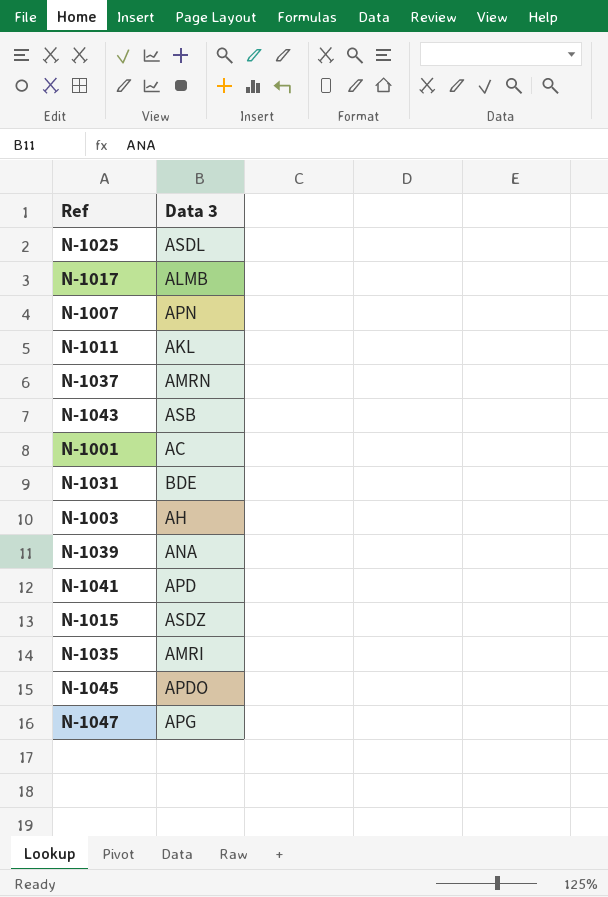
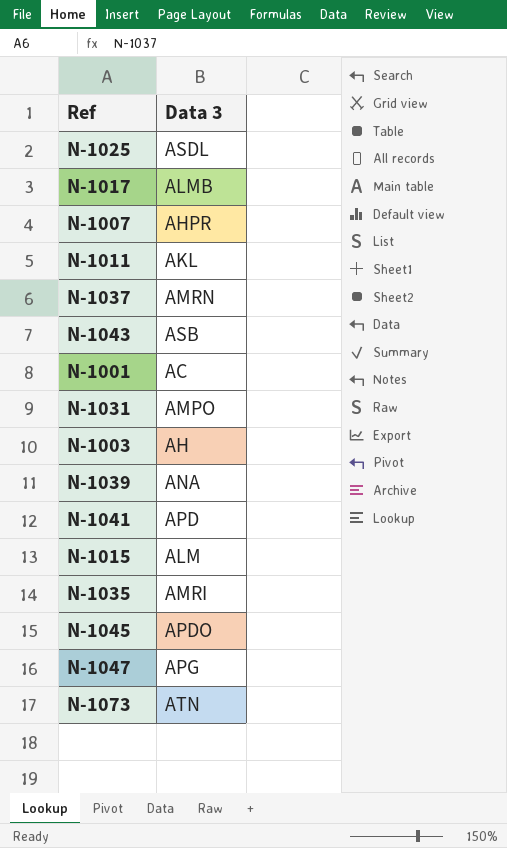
N-1007 | Data 3: APN -> AHPR
N-1031 | Data 3: BDE -> AMPO
N-1015 | Data 3: ASDZ -> ALM
row N-1073: none -> ATN

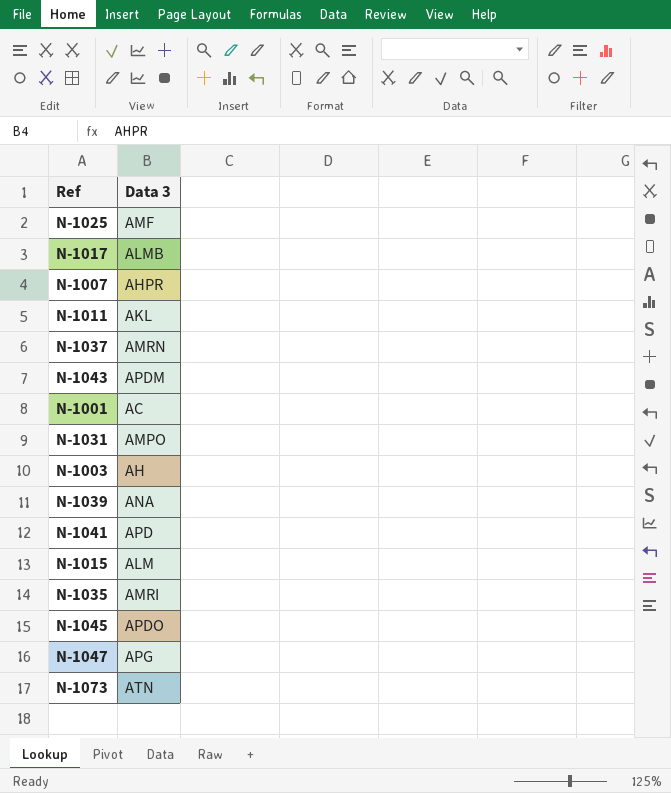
N-1025 | Data 3: ASDL -> AMF
N-1043 | Data 3: ASB -> APDM

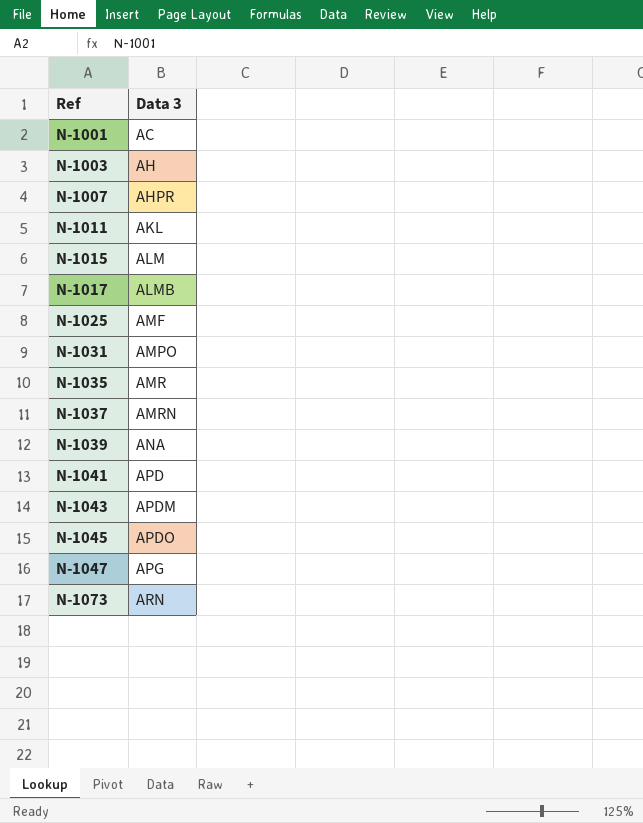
row order: none -> Ref ascending
N-1035 | Data 3: AMRI -> AMR
N-1073 | Data 3: ATN -> ARN

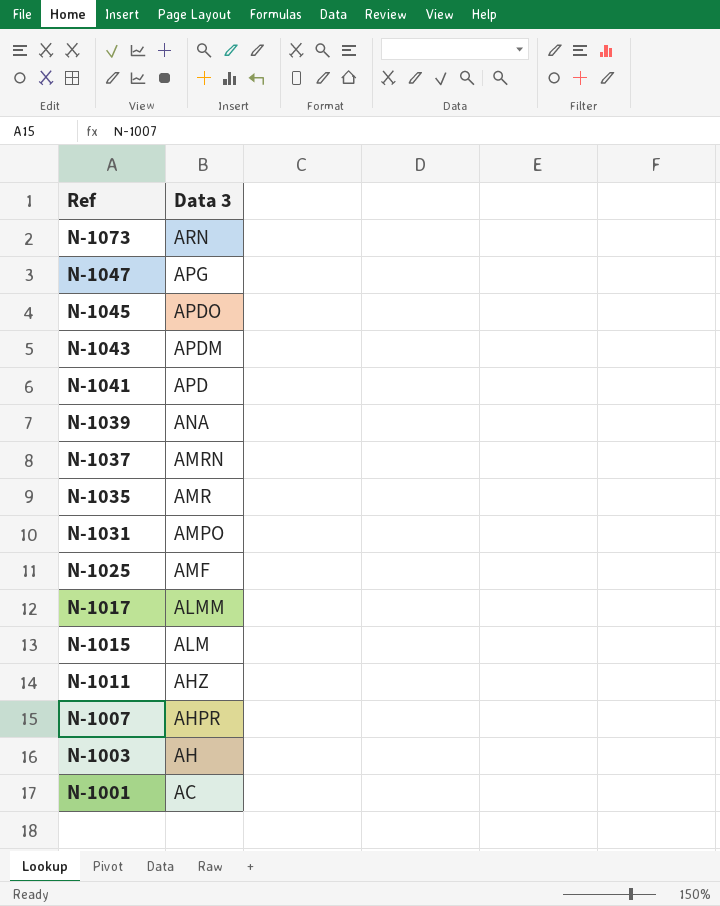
row order: Ref ascending -> Ref descending
N-1017 | Data 3: ALMB -> ALMM
N-1011 | Data 3: AKL -> AHZ

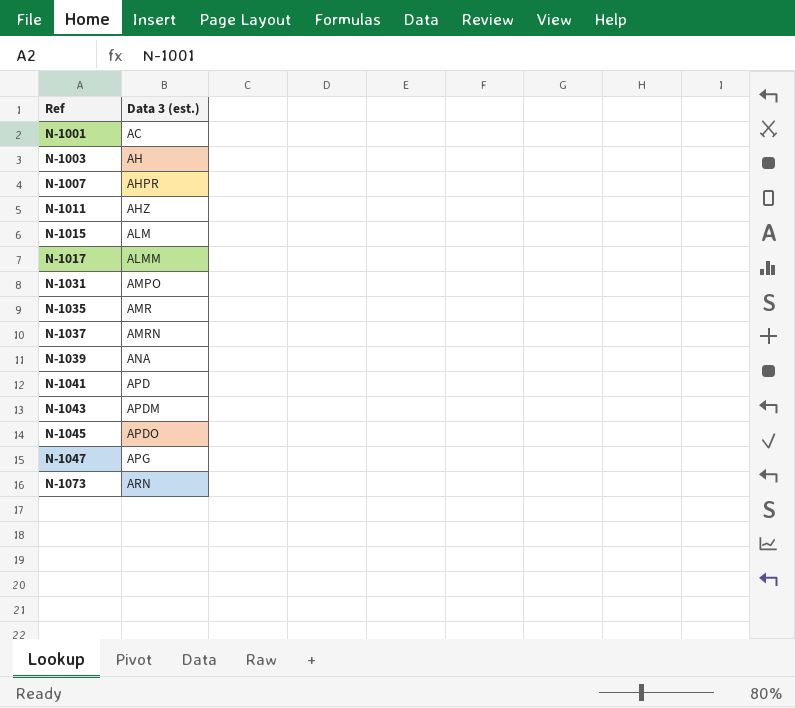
row order: Ref descending -> Ref ascending
column name: Data 3 -> Data 3 (est.)
row N-1025: AMF -> none

